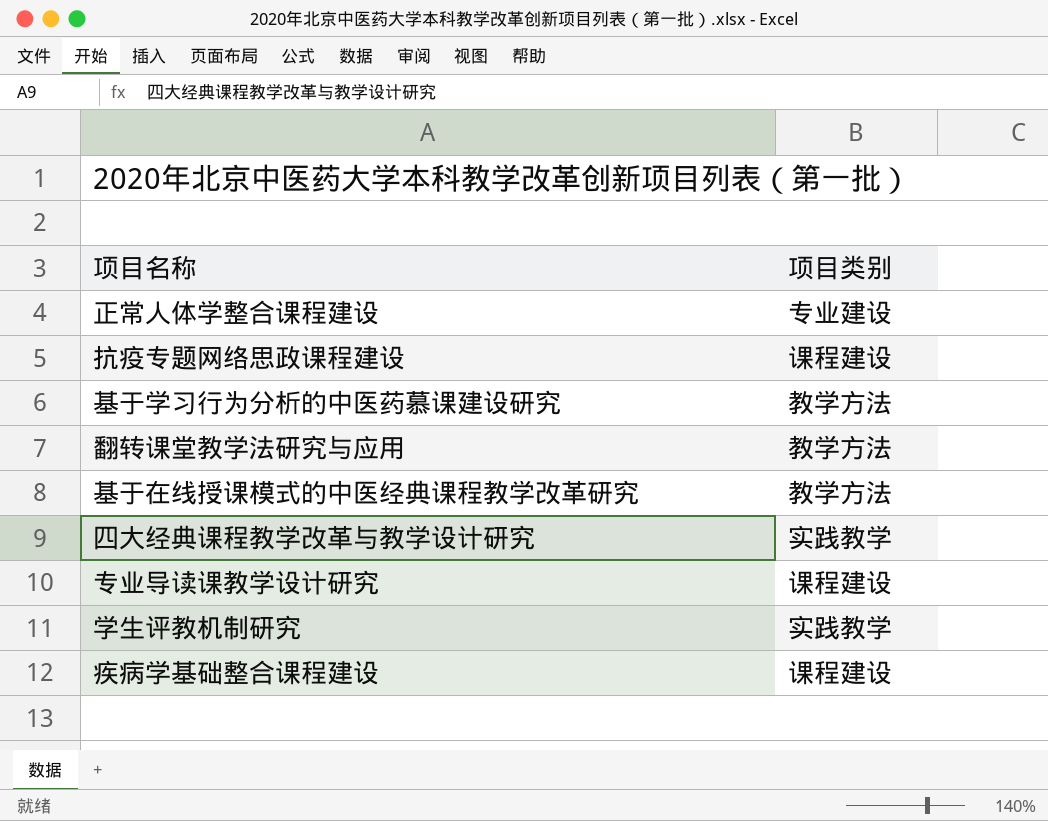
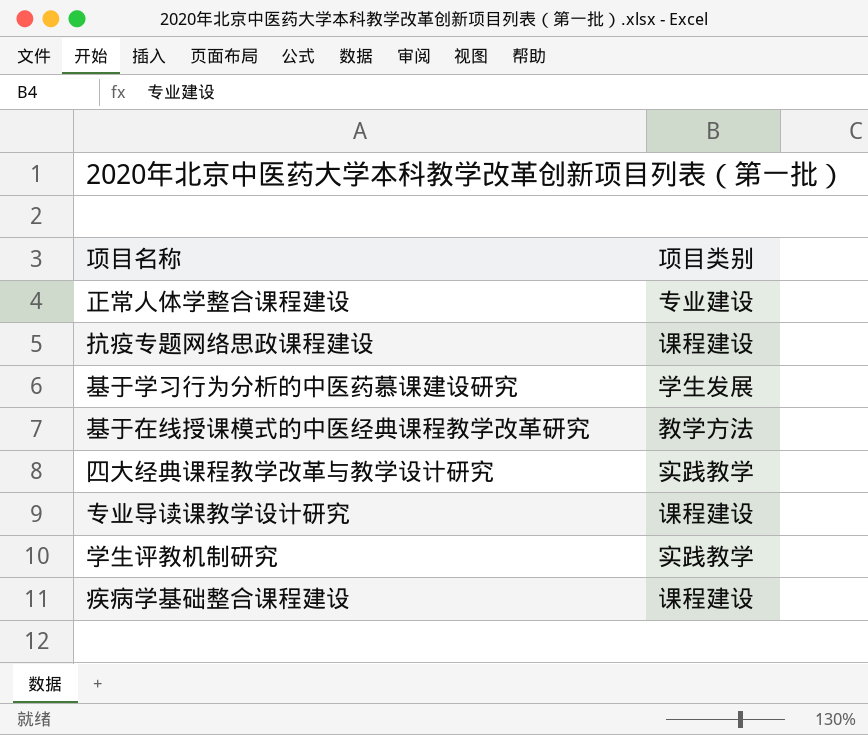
row 翻转课堂教学法研究与应用: 教学方法 -> none
基于学习行为分析的中医药慕课建设研究 | 项目类别: 教学方法 -> 学生发展

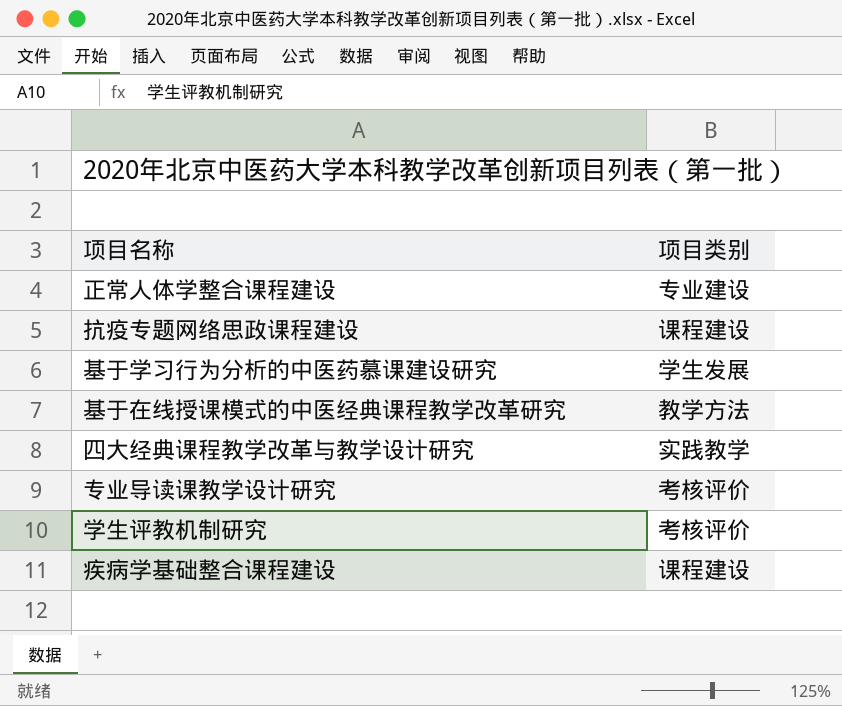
专业导读课教学设计研究 | 项目类别: 课程建设 -> 考核评价
学生评教机制研究 | 项目类别: 实践教学 -> 考核评价

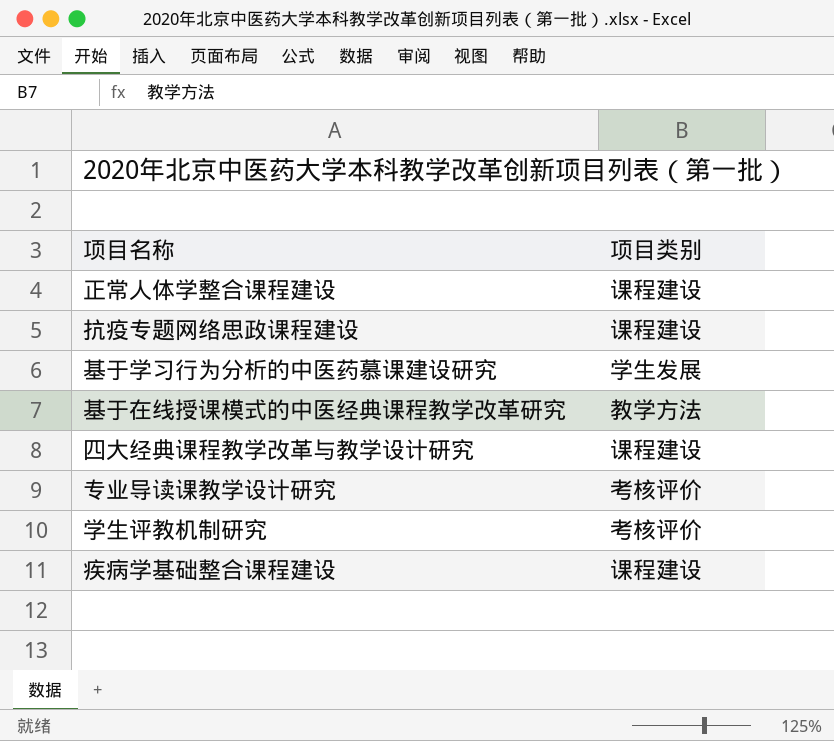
正常人体学整合课程建设 | 项目类别: 专业建设 -> 课程建设
四大经典课程教学改革与教学设计研究 | 项目类别: 实践教学 -> 课程建设

